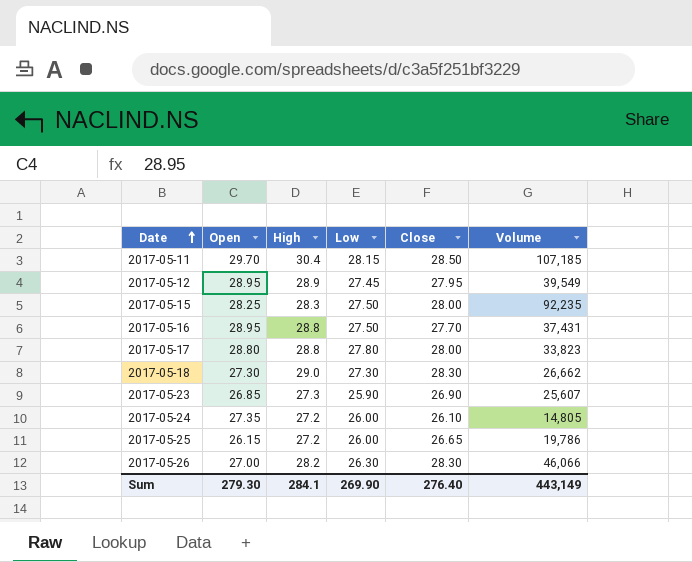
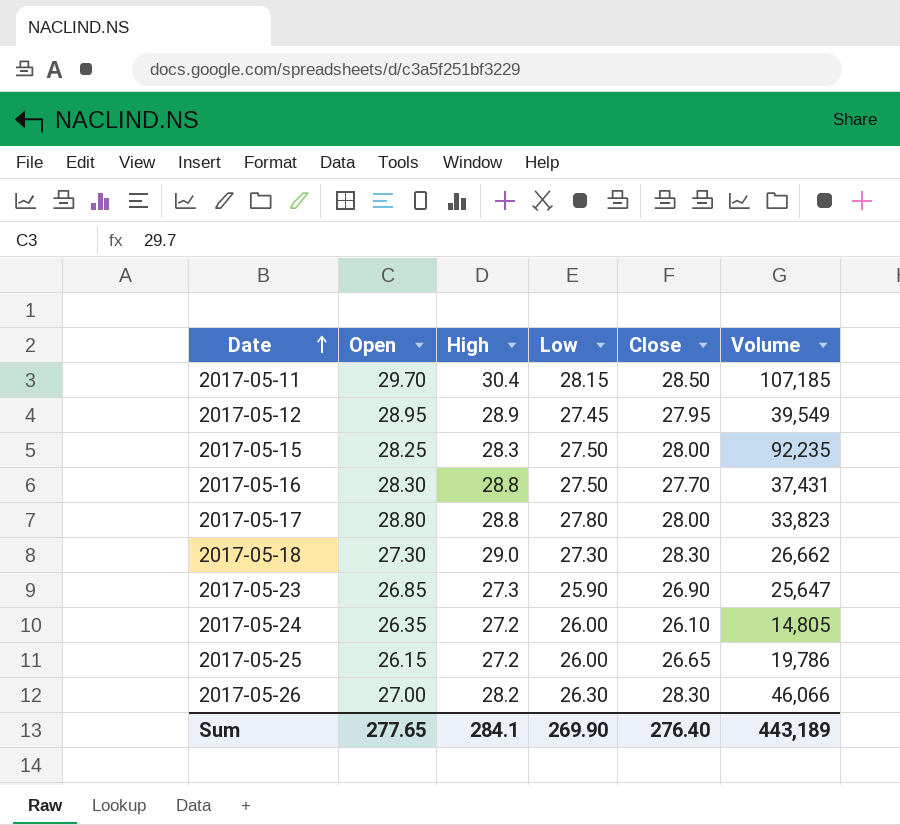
2017-05-16 | Open: 28.95 -> 28.30
2017-05-23 | Volume: 25,607 -> 25,647
2017-05-24 | Open: 27.35 -> 26.35
Sum | Open: 279.30 -> 277.65
Sum | Volume: 443,149 -> 443,189

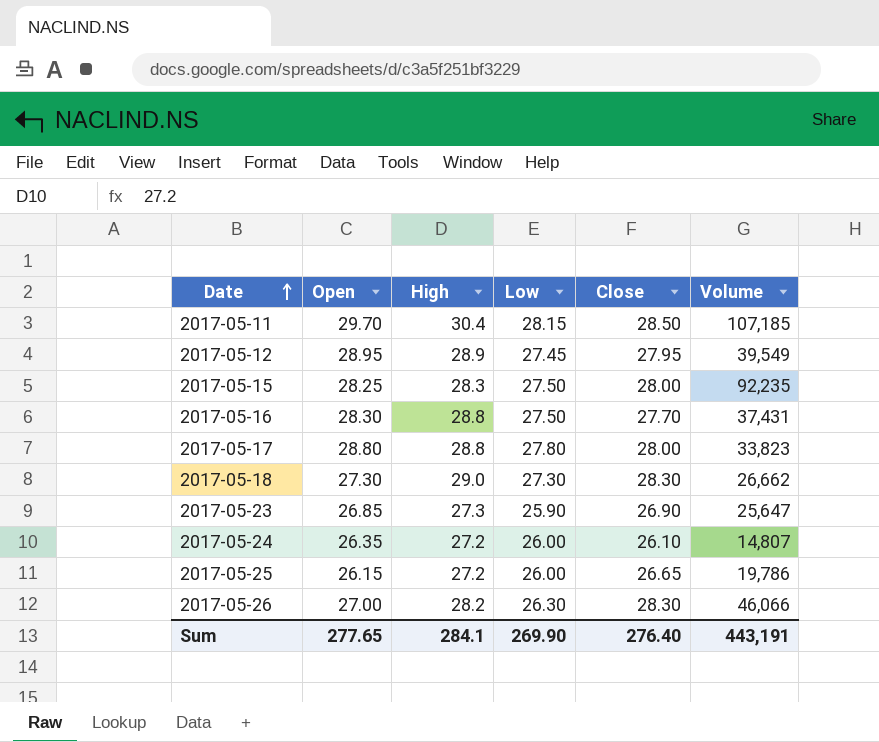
2017-05-24 | Volume: 14,805 -> 14,807
Sum | Volume: 443,189 -> 443,191

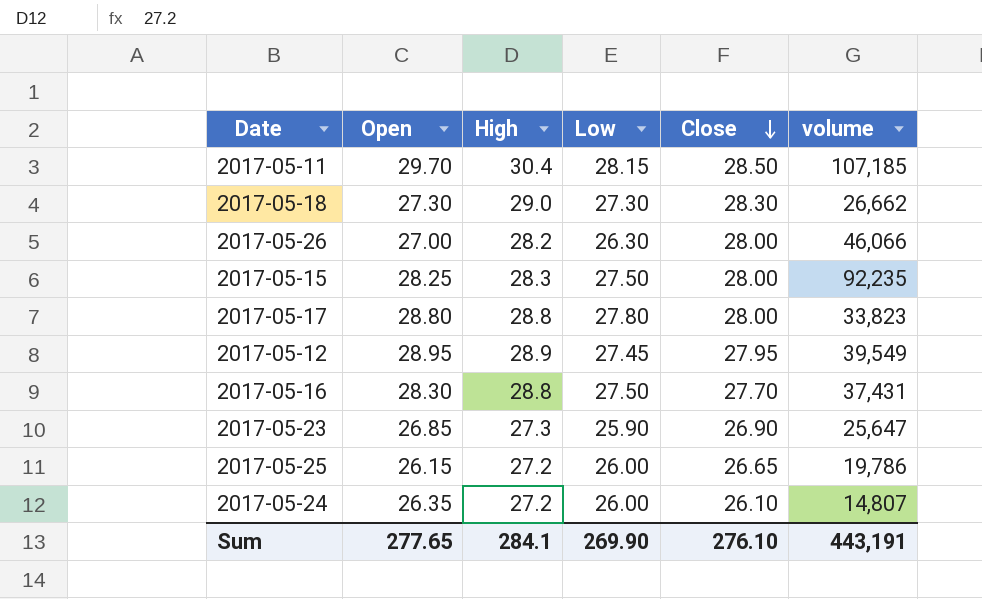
row order: Date ascending -> Close descending
column name: Volume -> volume
2017-05-26 | Close: 28.30 -> 28.00
Sum | Close: 276.40 -> 276.10

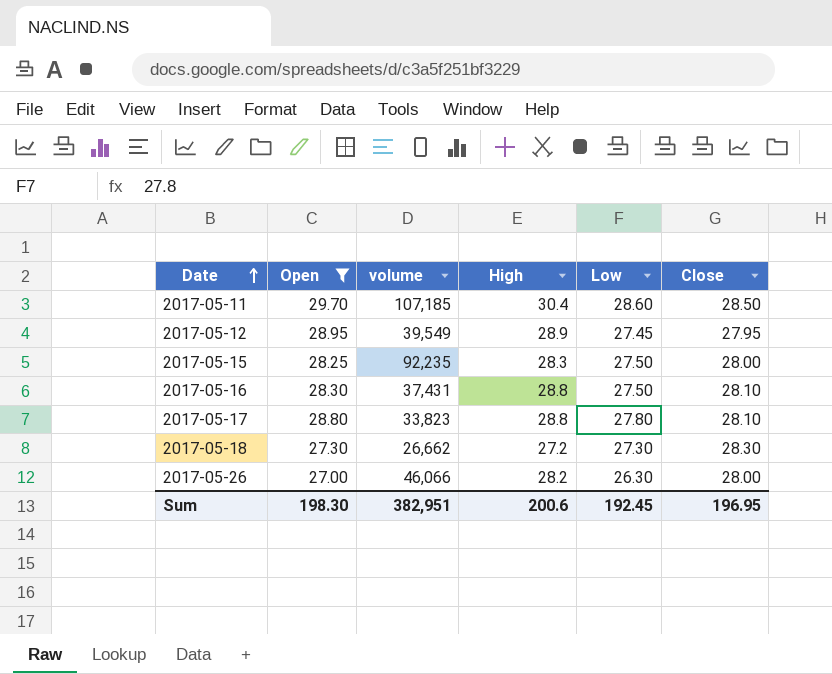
filter: none -> Open >= 27.00
row order: Close descending -> Date ascending
column volume | position: 6 -> 3
2017-05-11 | Low: 28.15 -> 28.60
2017-05-16 | Close: 27.70 -> 28.10
2017-05-17 | Close: 28.00 -> 28.10
2017-05-18 | High: 29.0 -> 27.2
Sum | Open: 277.65 -> 198.30
Sum | volume: 443,191 -> 382,951
Sum | High: 284.1 -> 200.6
Sum | Low: 269.90 -> 192.45
Sum | Close: 276.10 -> 196.95

